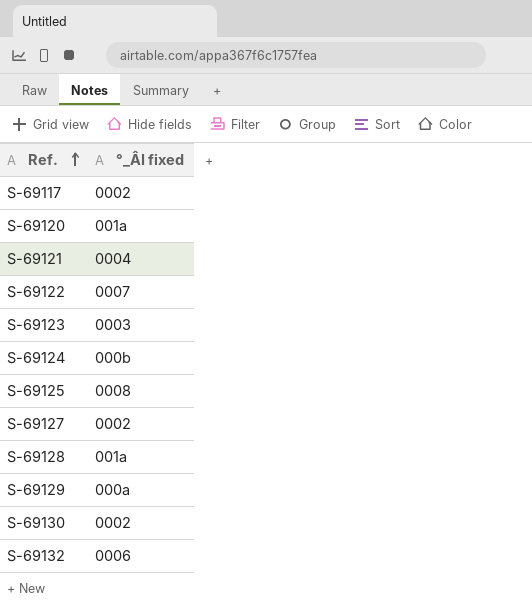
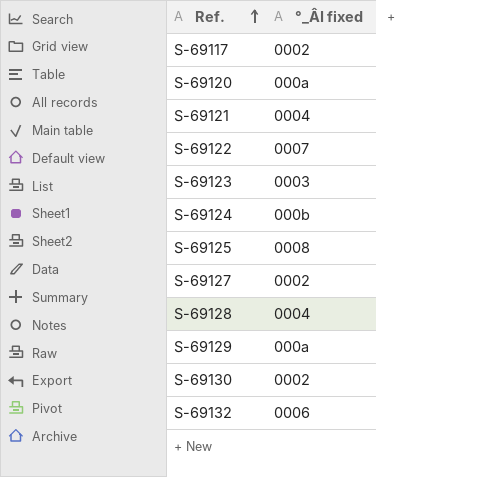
S-69120 | °_ÂI fixed: 001a -> 000a
S-69128 | °_ÂI fixed: 001a -> 0004

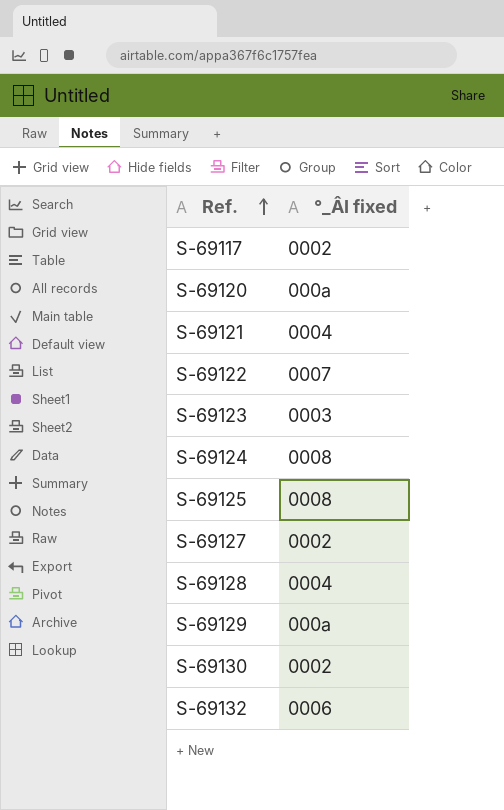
S-69124 | °_ÂI fixed: 000b -> 0008

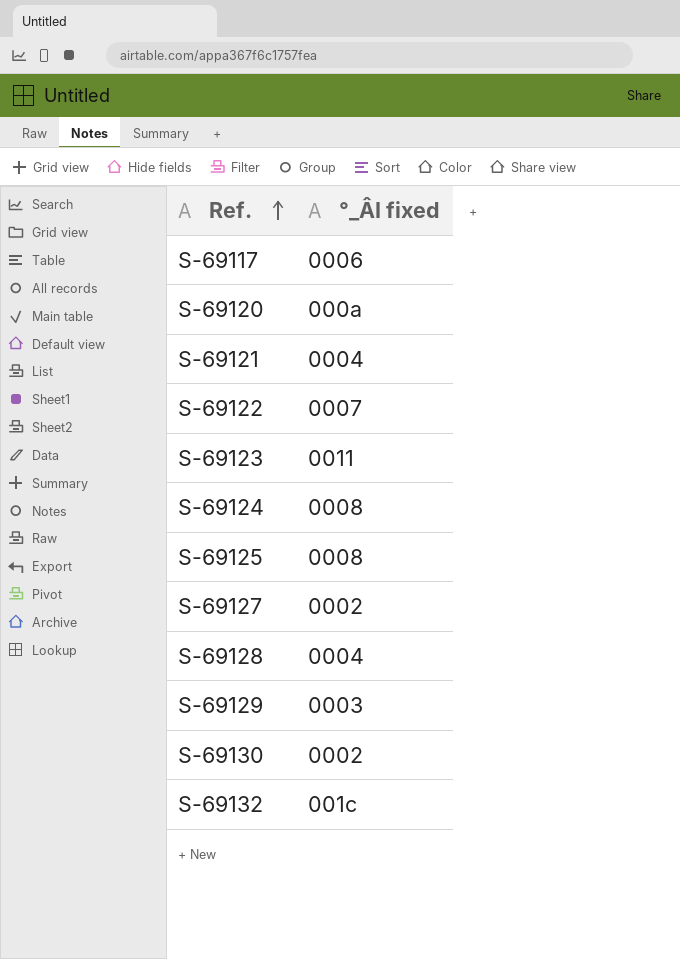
S-69117 | °_ÂI fixed: 0002 -> 0006
S-69123 | °_ÂI fixed: 0003 -> 0011
S-69129 | °_ÂI fixed: 000a -> 0003
S-69132 | °_ÂI fixed: 0006 -> 001c

